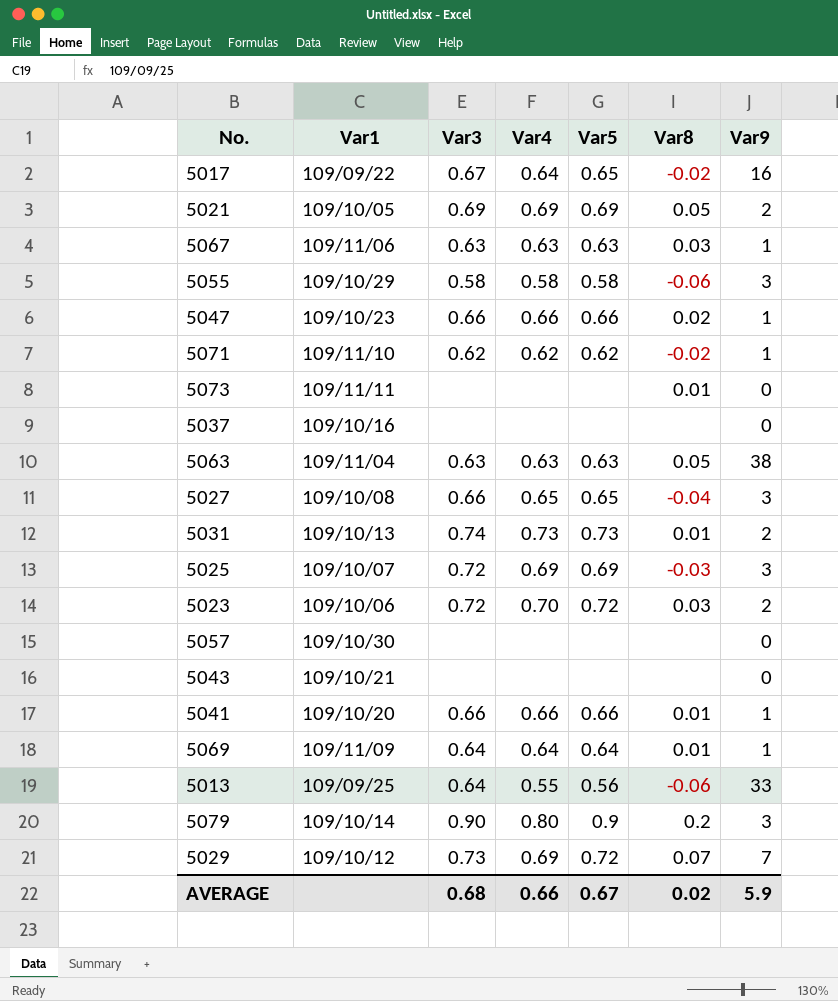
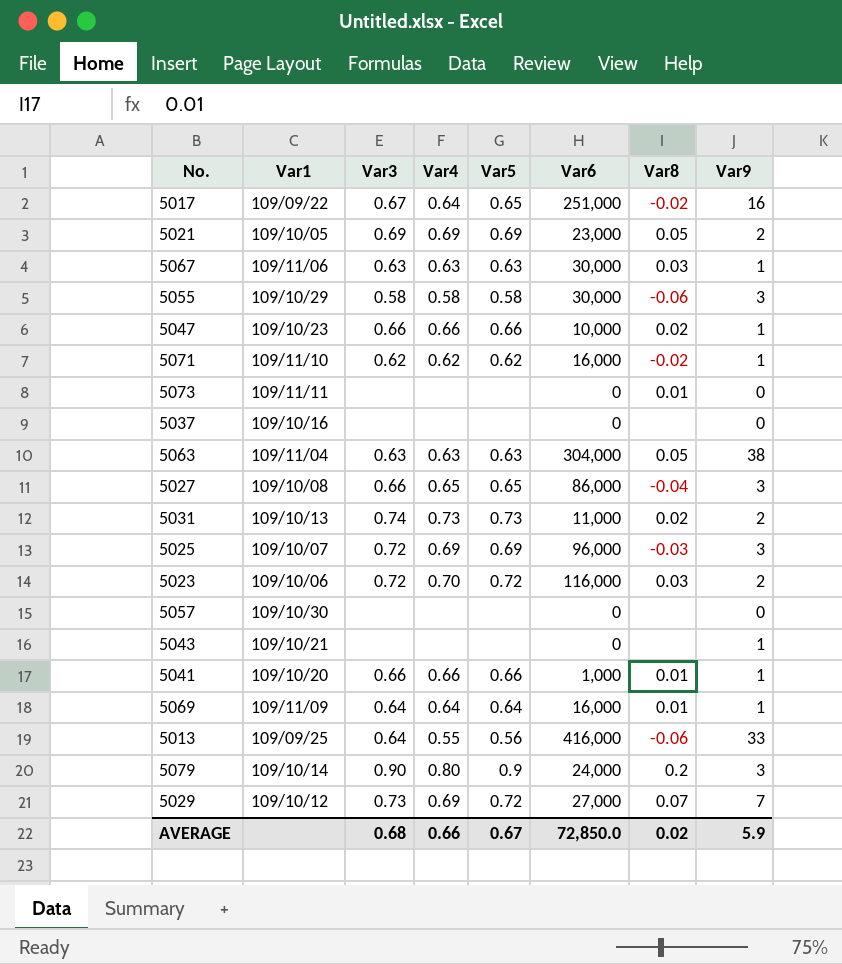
column Var6 | position: none -> 6
5031 | Var8: 0.01 -> 0.02
5043 | Var9: 0 -> 1

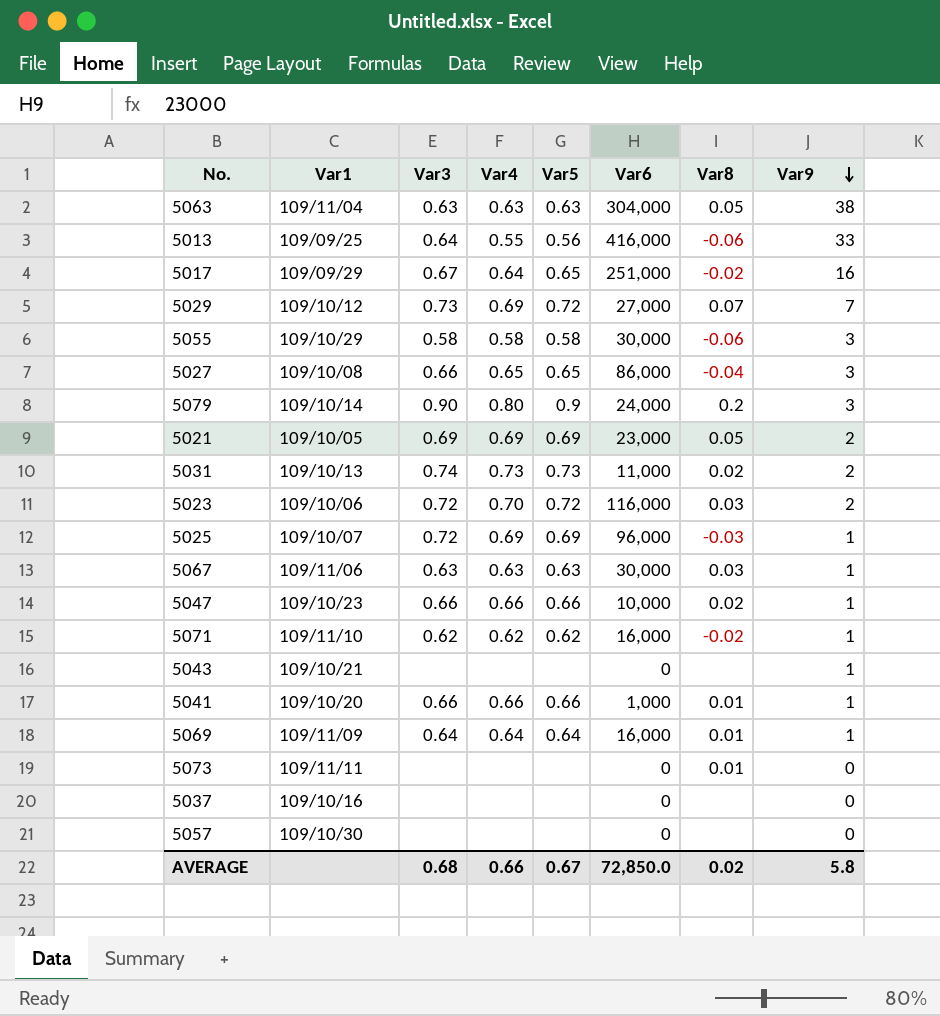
row order: none -> Var9 descending
5017 | Var1: 109/09/22 -> 109/09/29
5025 | Var9: 3 -> 1
AVERAGE | Var9: 5.9 -> 5.8

